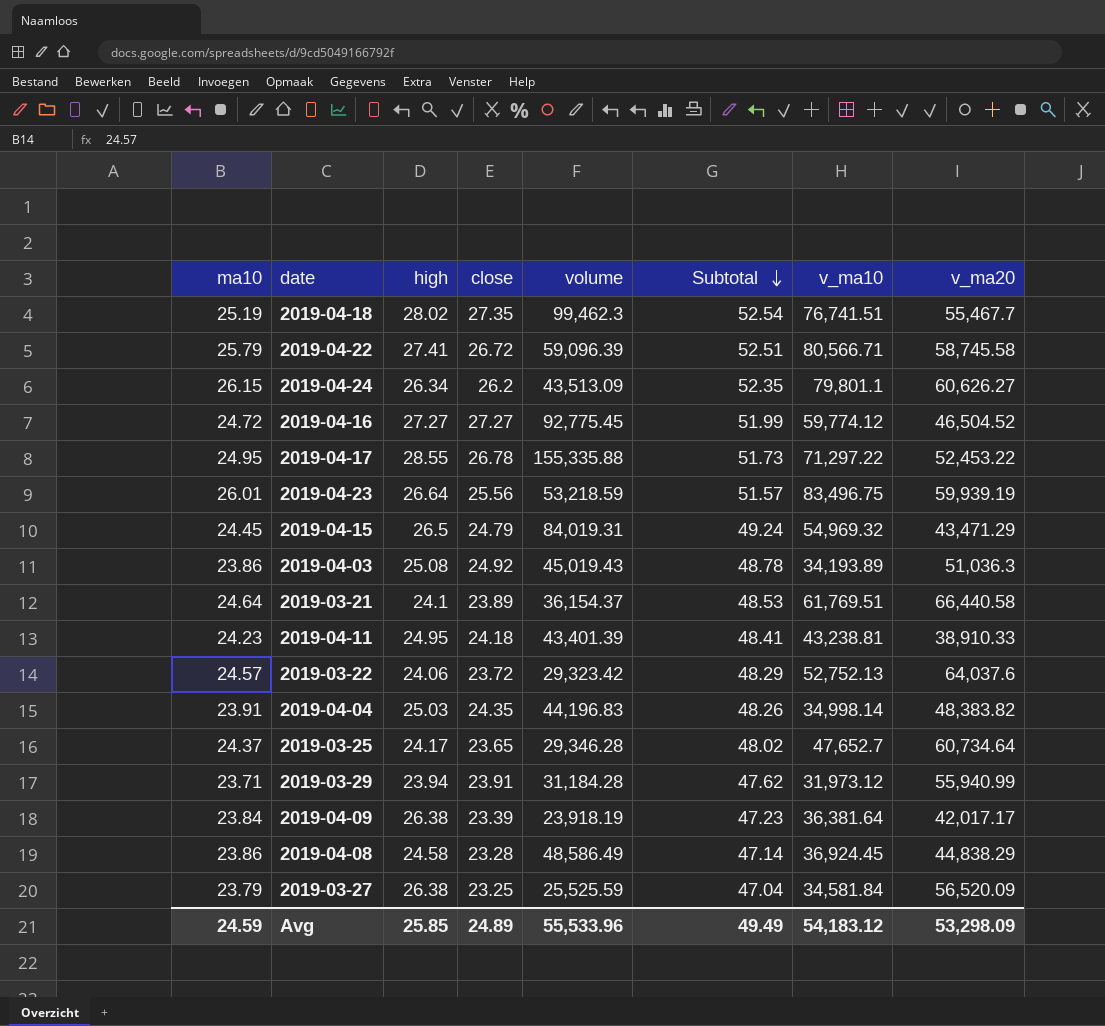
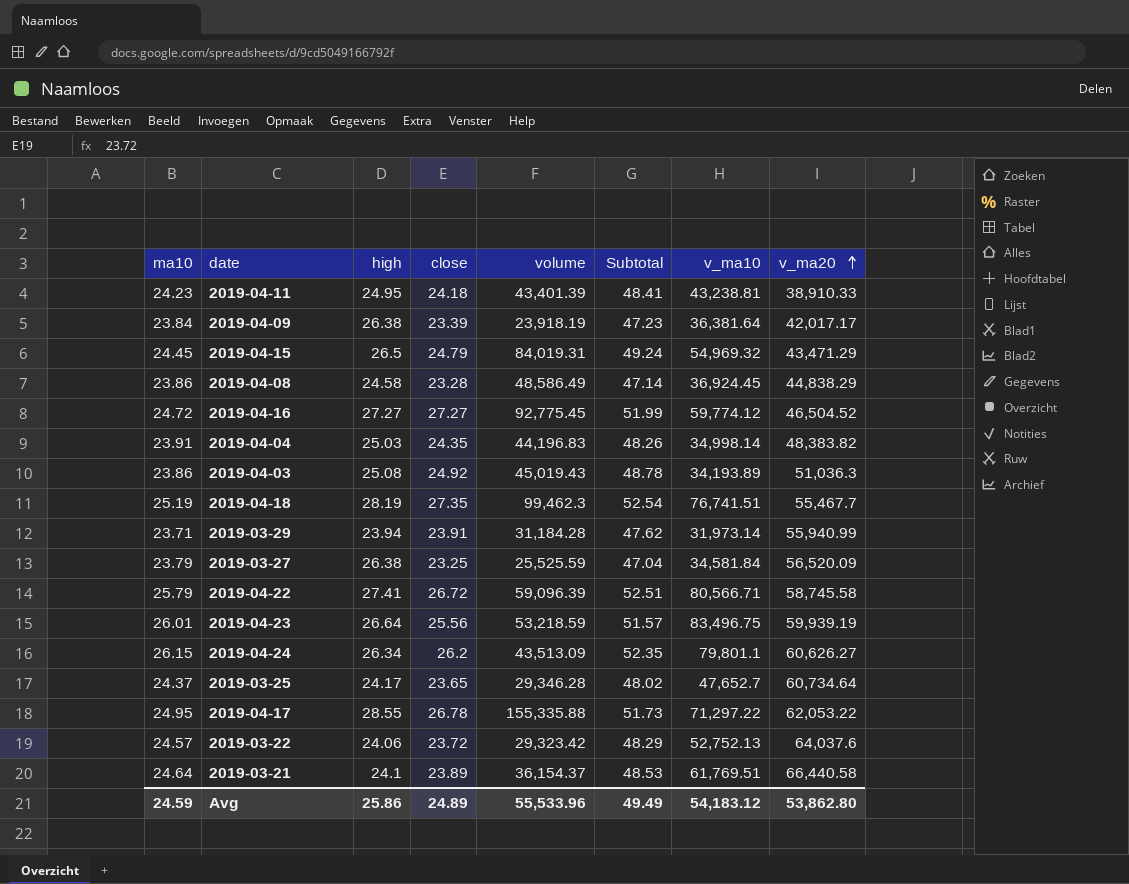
row order: Subtotal descending -> v_ma20 ascending
2019-04-18 | high: 28.02 -> 28.19
2019-03-29 | v_ma10: 31,973.12 -> 31,973.14
2019-04-17 | v_ma20: 52,453.22 -> 62,053.22
Avg | high: 25.85 -> 25.86
Avg | v_ma20: 53,298.09 -> 53,862.80

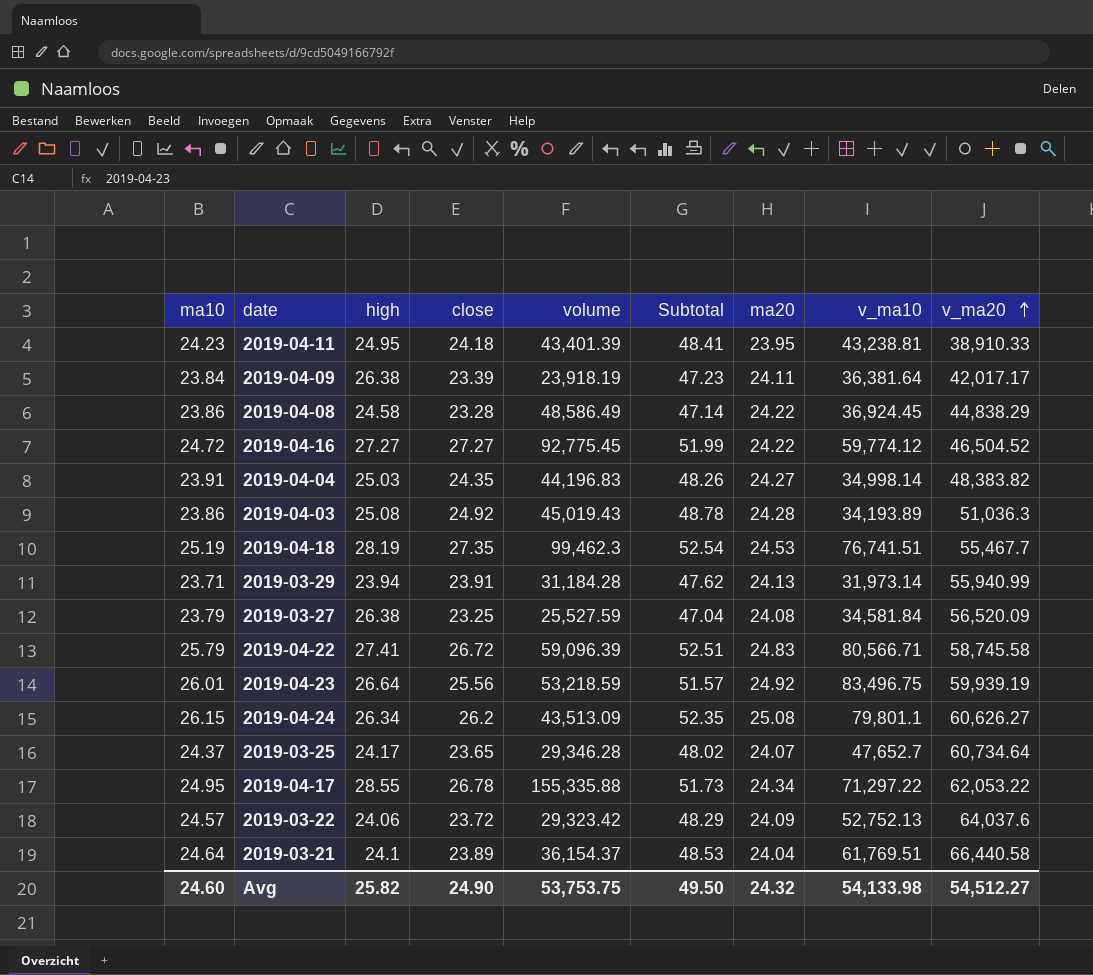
column ma20 | position: none -> 7
row 2019-04-15: 24.45 | 26.5 | 24.79 | 84,019.31 | 49.24 | 54,969.32 | 43,471.29 -> none
2019-03-27 | volume: 25,525.59 -> 25,527.59
Avg | ma10: 24.59 -> 24.60
Avg | high: 25.86 -> 25.82
Avg | close: 24.89 -> 24.90
Avg | volume: 55,533.96 -> 53,753.75
Avg | Subtotal: 49.49 -> 49.50
Avg | v_ma10: 54,183.12 -> 54,133.98
Avg | v_ma20: 53,862.80 -> 54,512.27

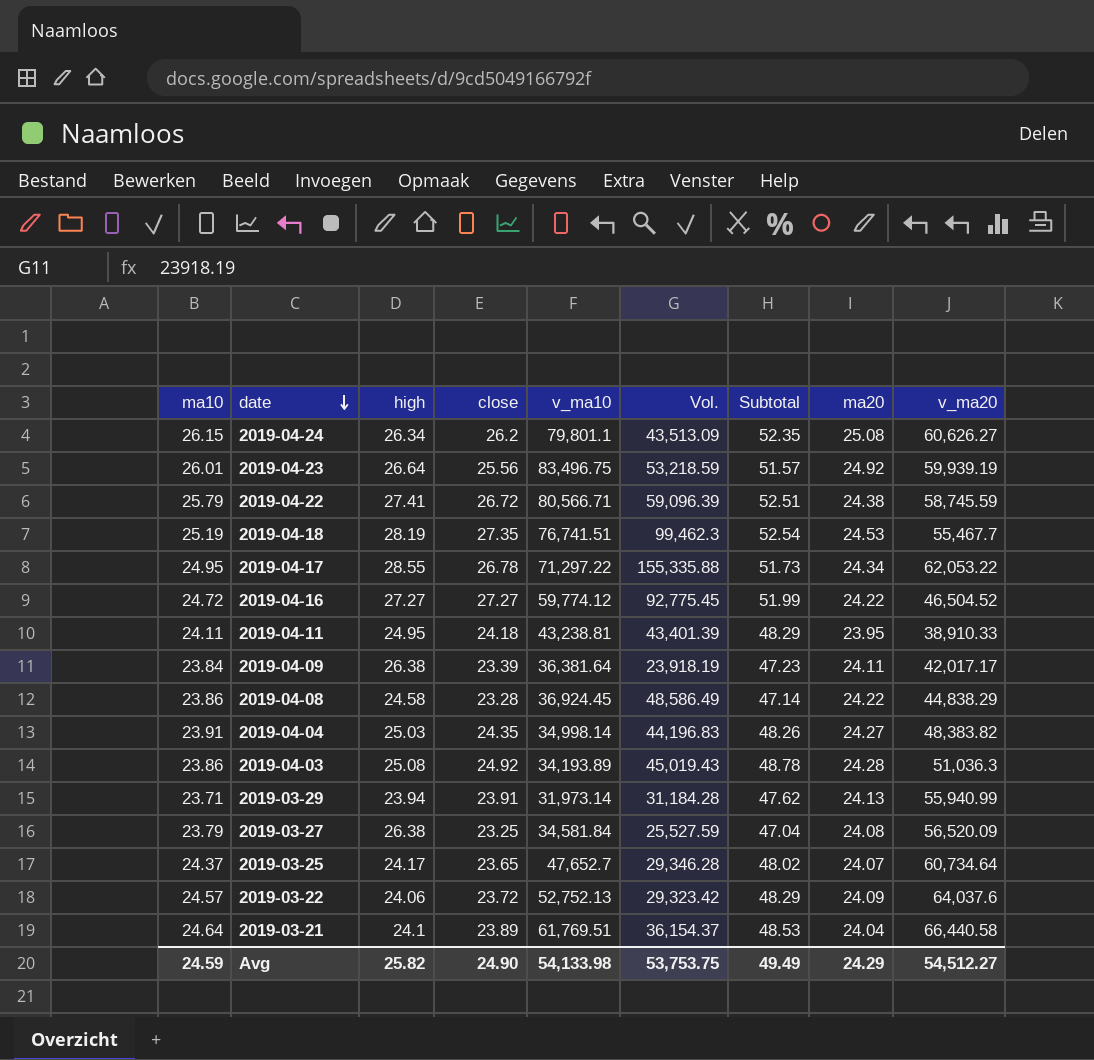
row order: v_ma20 ascending -> date descending
column v_ma10 | position: 8 -> 5
column name: volume -> Vol.
2019-04-22 | ma20: 24.83 -> 24.38
2019-04-22 | v_ma20: 58,745.58 -> 58,745.59
2019-04-11 | ma10: 24.23 -> 24.11
2019-04-11 | Subtotal: 48.41 -> 48.29
Avg | ma10: 24.60 -> 24.59
Avg | Subtotal: 49.50 -> 49.49
Avg | ma20: 24.32 -> 24.29

